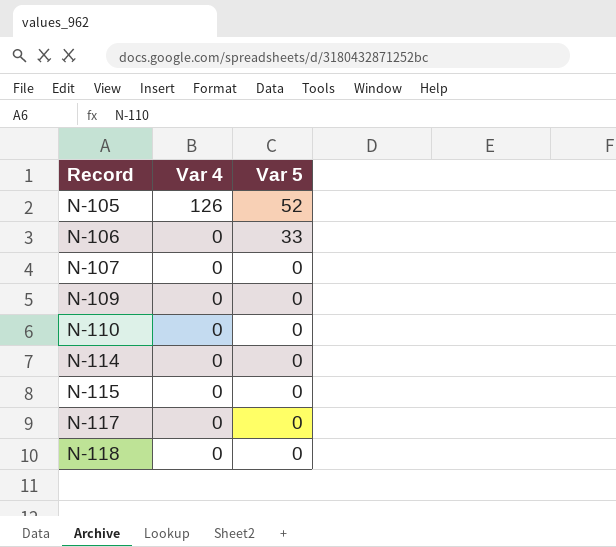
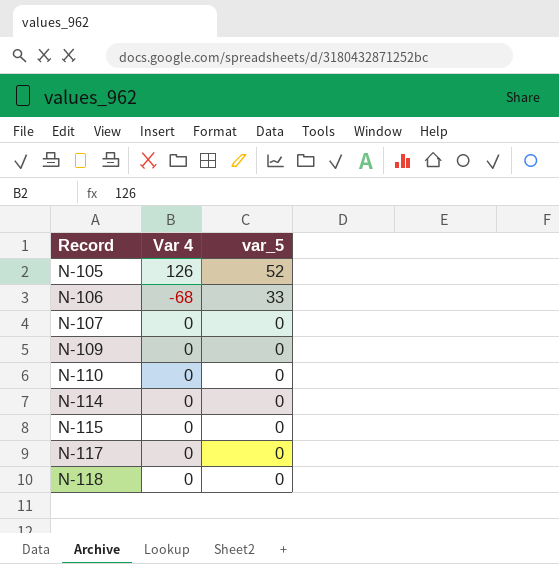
column name: Var 5 -> var_5
N-106 | Var 4: 0 -> -68

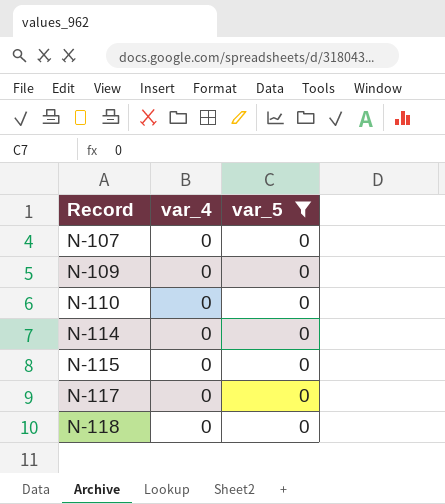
filter: none -> var_5 = 0
column name: Var 4 -> var_4

